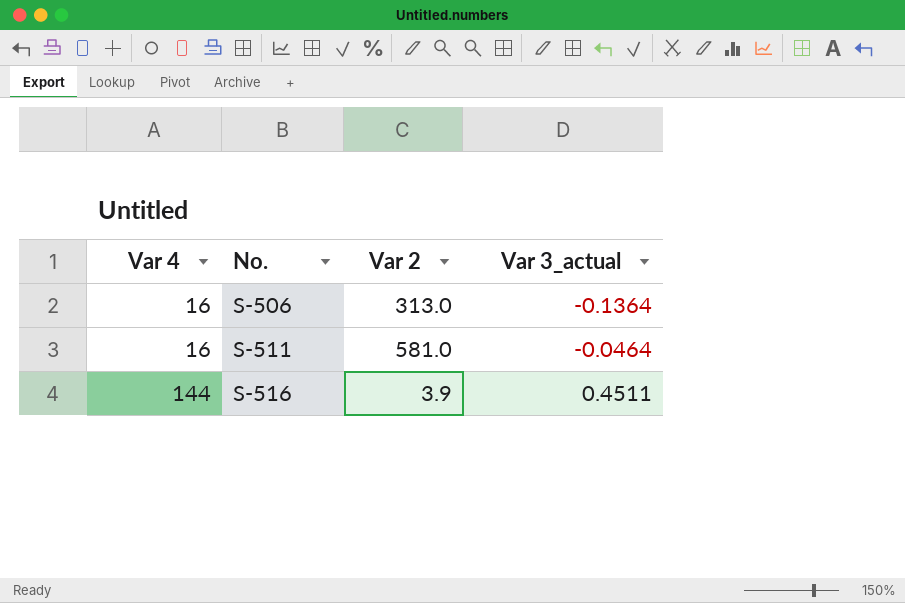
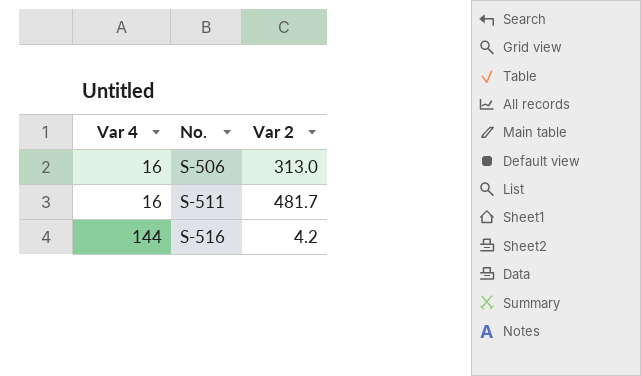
column Var 3_actual | position: 4 -> none
S-511 | Var 2: 581.0 -> 481.7
S-516 | Var 2: 3.9 -> 4.2

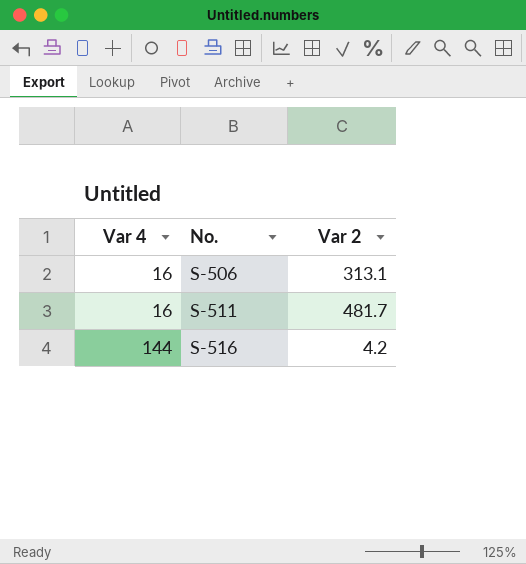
S-506 | Var 2: 313.0 -> 313.1

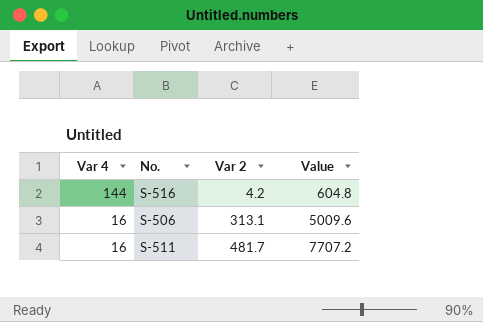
row order: Var 4 ascending -> Var 4 descending
column Value | formula: none -> [Var 4] * [Var 2]

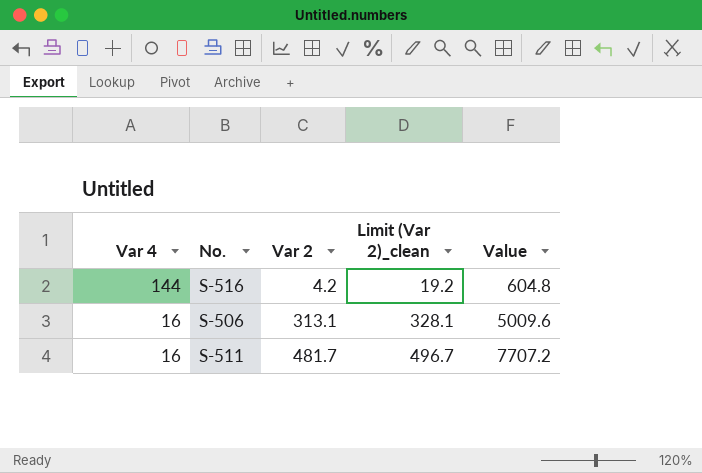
column Limit (Var 2)_clean | formula: none -> [Var 2] + 15

